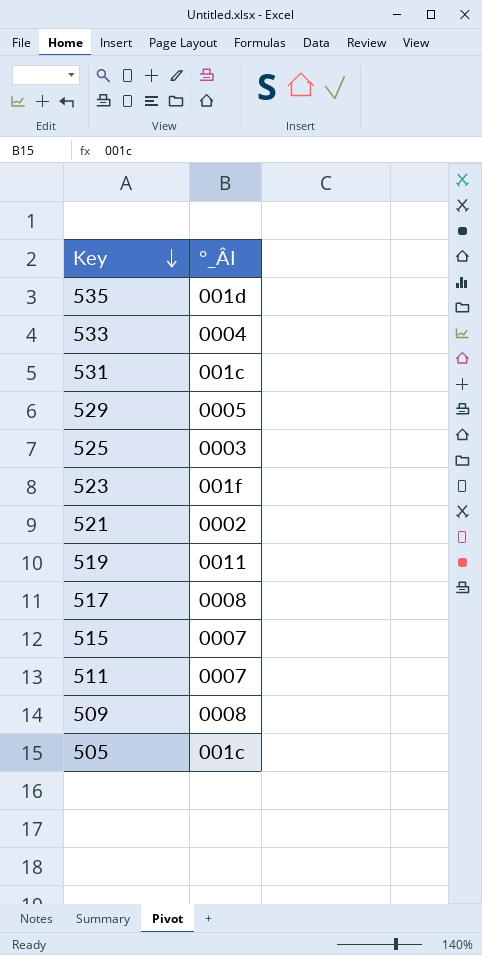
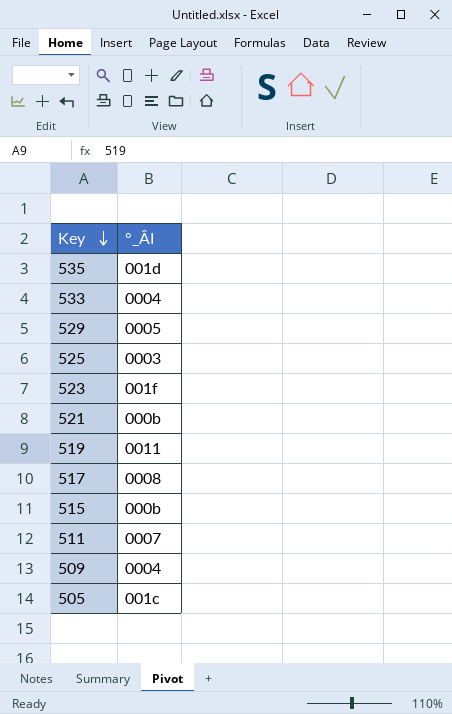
row 531: 001c -> none
521 | °_ÂI: 0002 -> 000b
515 | °_ÂI: 0007 -> 000b
509 | °_ÂI: 0008 -> 0004

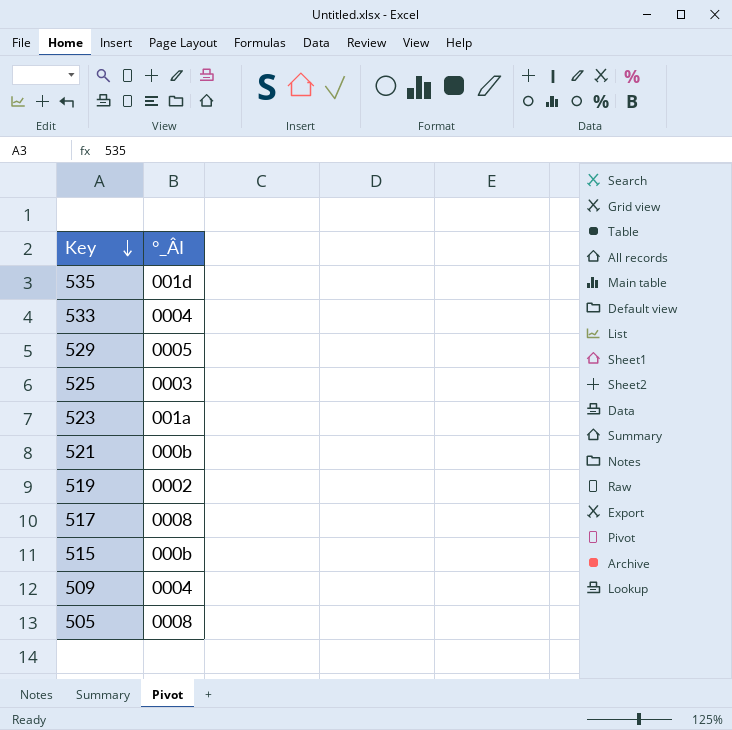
row 511: 0007 -> none
523 | °_ÂI: 001f -> 001a
519 | °_ÂI: 0011 -> 0002
505 | °_ÂI: 001c -> 0008

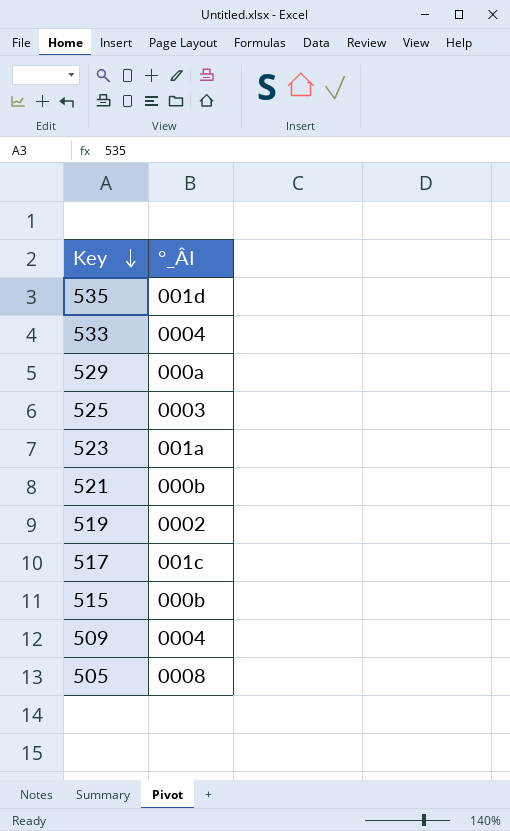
529 | °_ÂI: 0005 -> 000a
517 | °_ÂI: 0008 -> 001c

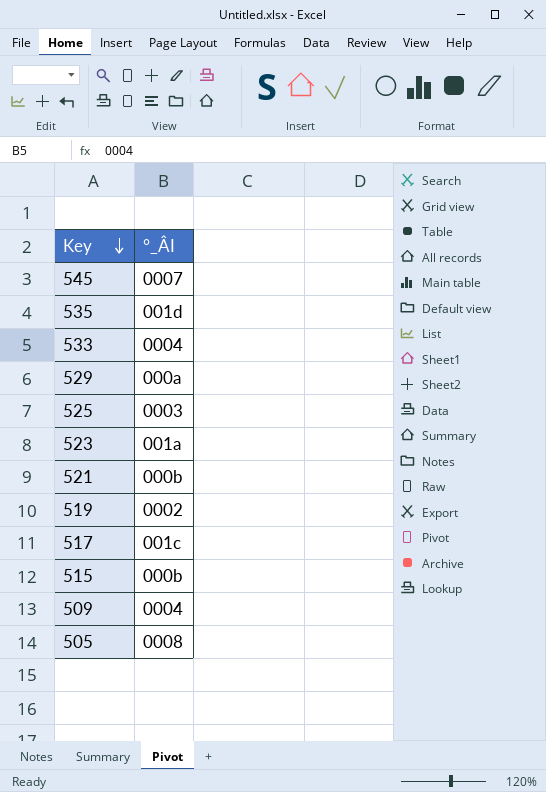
row 545: none -> 0007

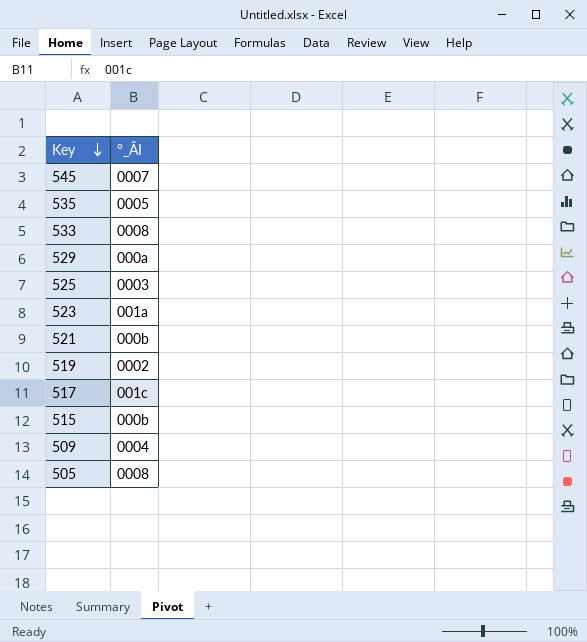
535 | °_ÂI: 001d -> 0005
533 | °_ÂI: 0004 -> 0008

